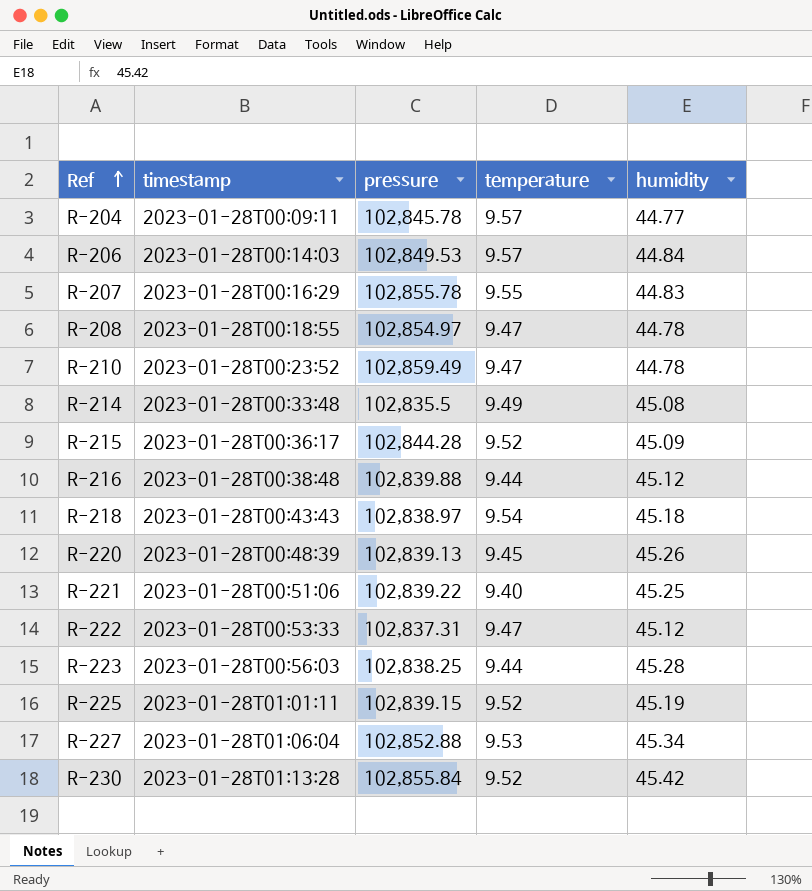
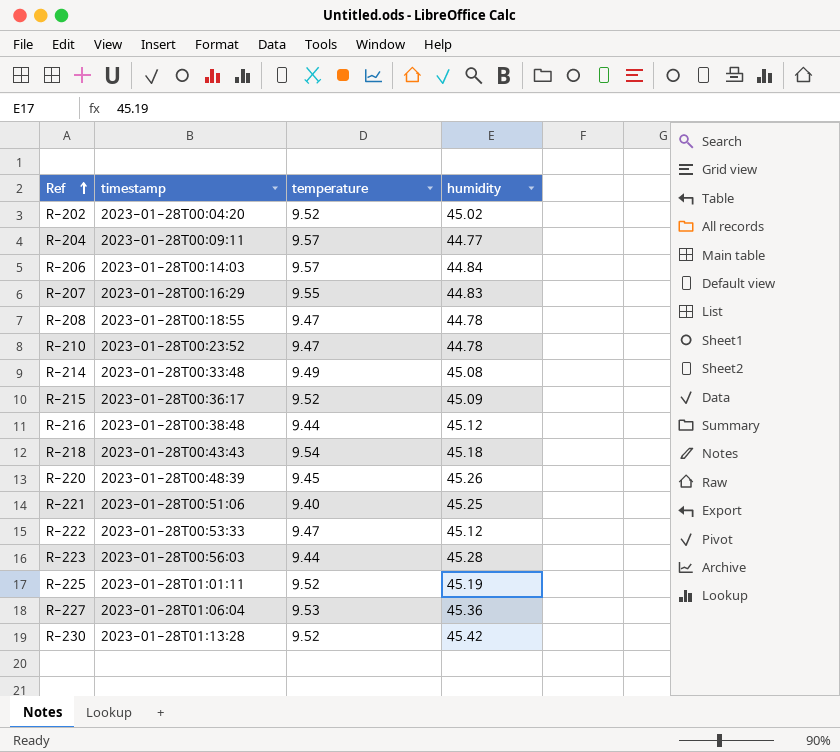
column pressure | position: 3 -> none
row R-202: none -> 2023-01-28T00:04:20 | 9.52 | 45.02
R-227 | humidity: 45.34 -> 45.36

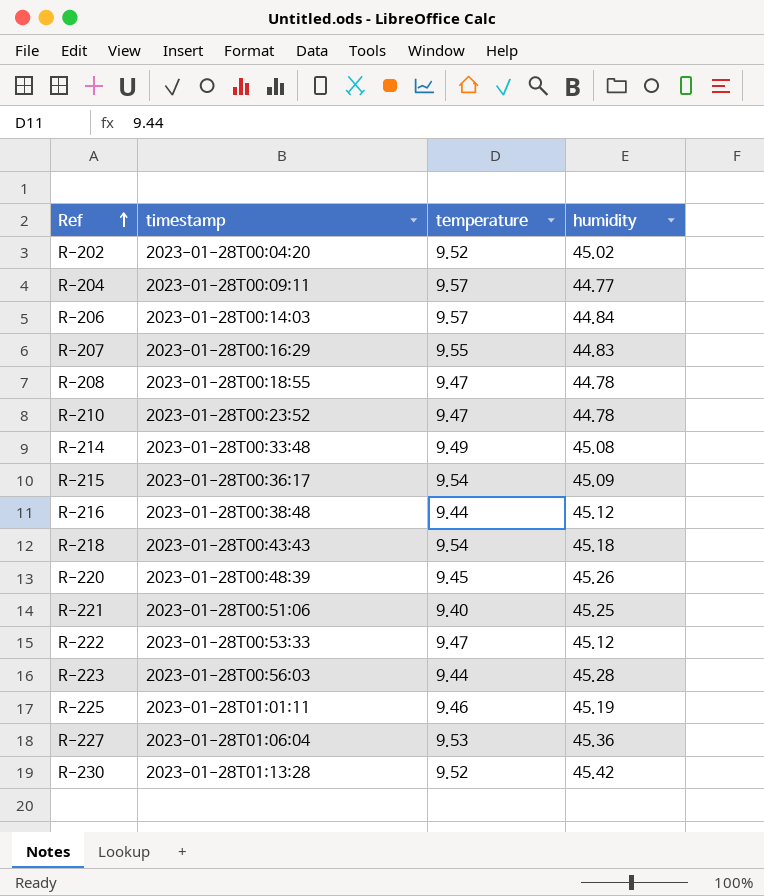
R-215 | temperature: 9.52 -> 9.54
R-225 | temperature: 9.52 -> 9.46

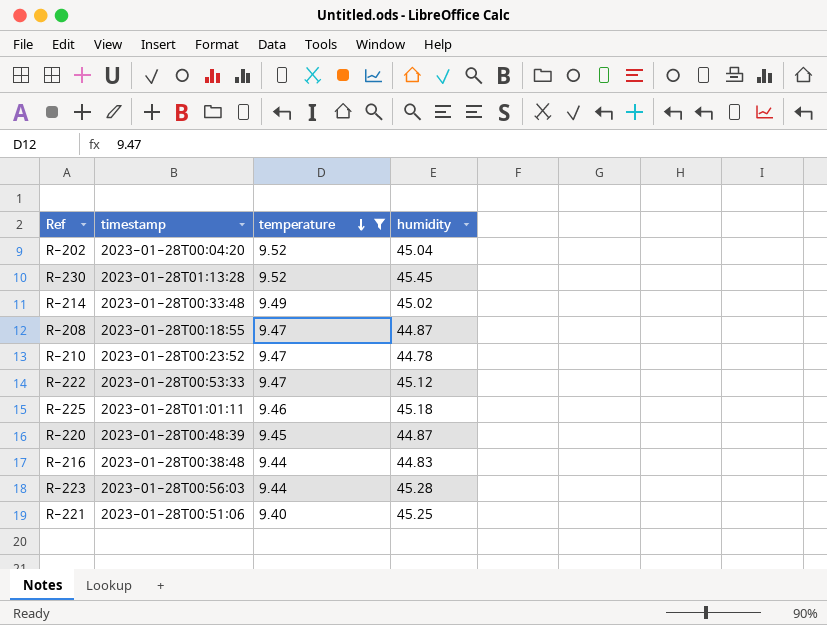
filter: none -> temperature <= 9.52
row order: Ref ascending -> temperature descending
R-202 | humidity: 45.02 -> 45.04
R-230 | humidity: 45.42 -> 45.45
R-214 | humidity: 45.08 -> 45.02
R-208 | humidity: 44.78 -> 44.87
R-225 | humidity: 45.19 -> 45.18
R-220 | humidity: 45.26 -> 44.87
R-216 | humidity: 45.12 -> 44.83

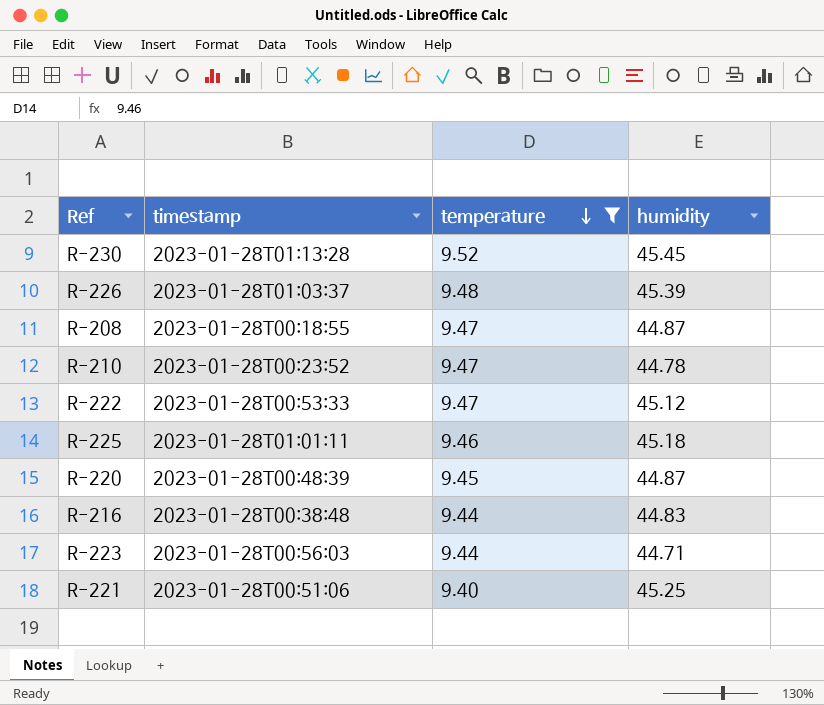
row R-202: 2023-01-28T00:04:20 | 9.52 | 45.04 -> none
row R-214: 2023-01-28T00:33:48 | 9.49 | 45.02 -> none
row R-226: none -> 2023-01-28T01:03:37 | 9.48 | 45.39
R-223 | humidity: 45.28 -> 44.71

